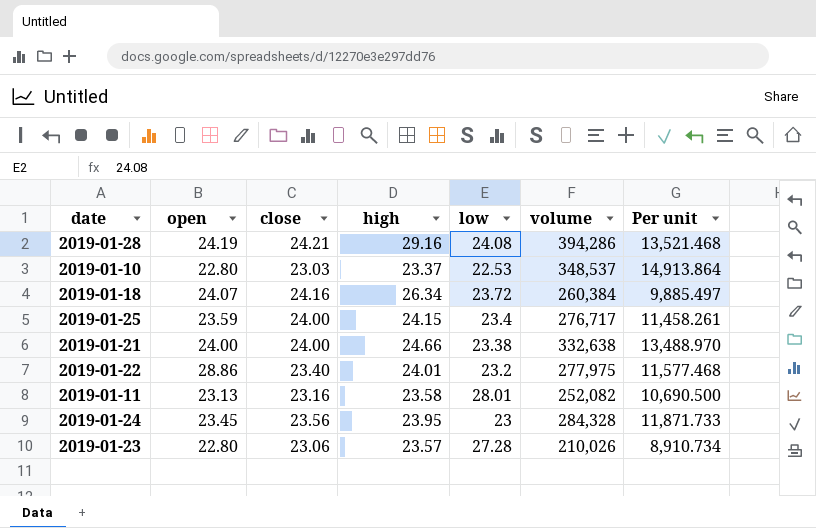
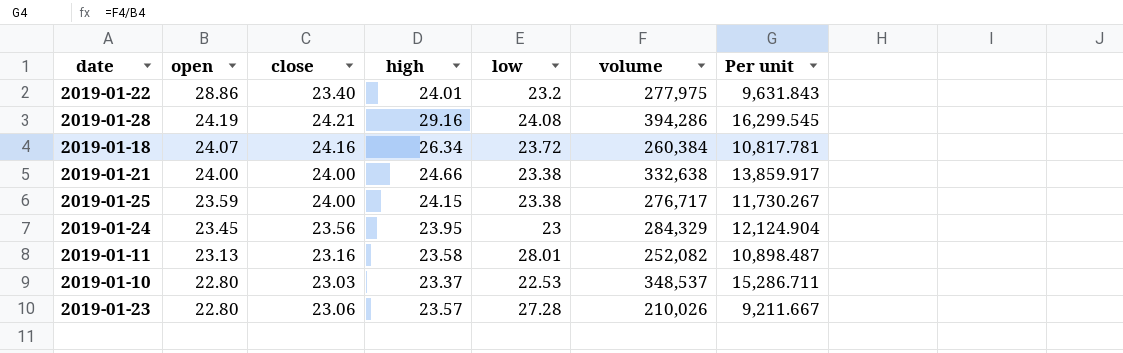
row order: none -> open descending
column Per unit | formula: [volume] / [high] -> [volume] / [open]
2019-01-25 | low: 23.4 -> 23.38
2019-01-24 | volume: 284,328 -> 284,329

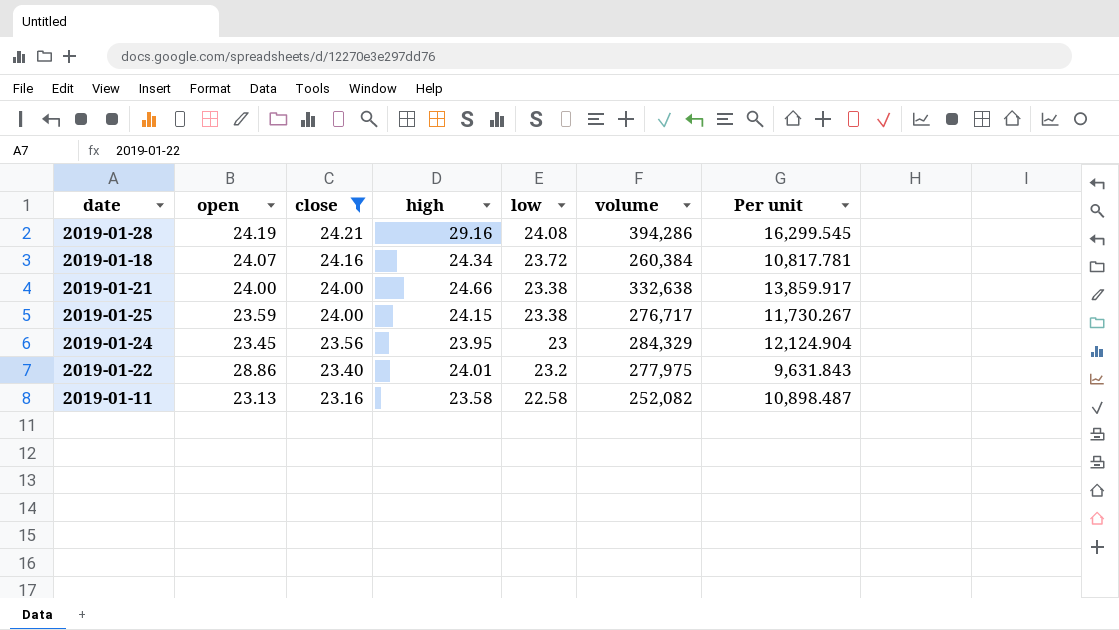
filter: none -> close >= 23.16
row order: open descending -> close descending
2019-01-18 | high: 26.34 -> 24.34
2019-01-11 | low: 28.01 -> 22.58

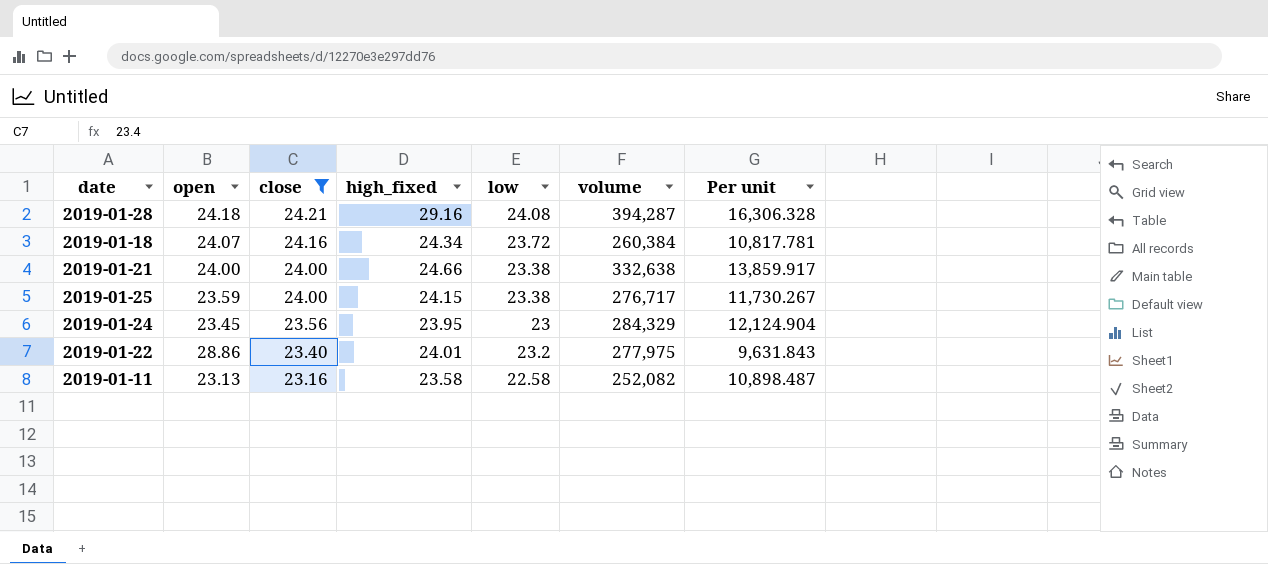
column name: high -> high_fixed
2019-01-28 | open: 24.19 -> 24.18
2019-01-28 | volume: 394,286 -> 394,287
2019-01-28 | Per unit: 16,299.545 -> 16,306.328

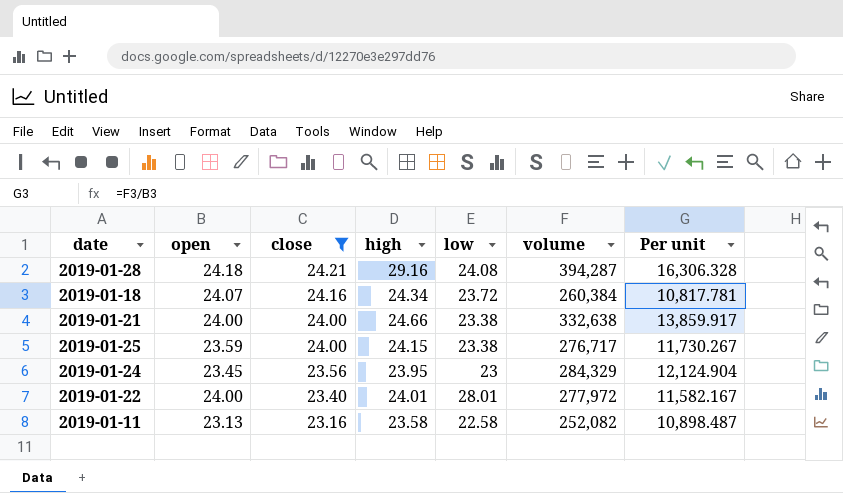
column name: high_fixed -> high
2019-01-22 | open: 28.86 -> 24.00
2019-01-22 | low: 23.2 -> 28.01
2019-01-22 | volume: 277,975 -> 277,972
2019-01-22 | Per unit: 9,631.843 -> 11,582.167

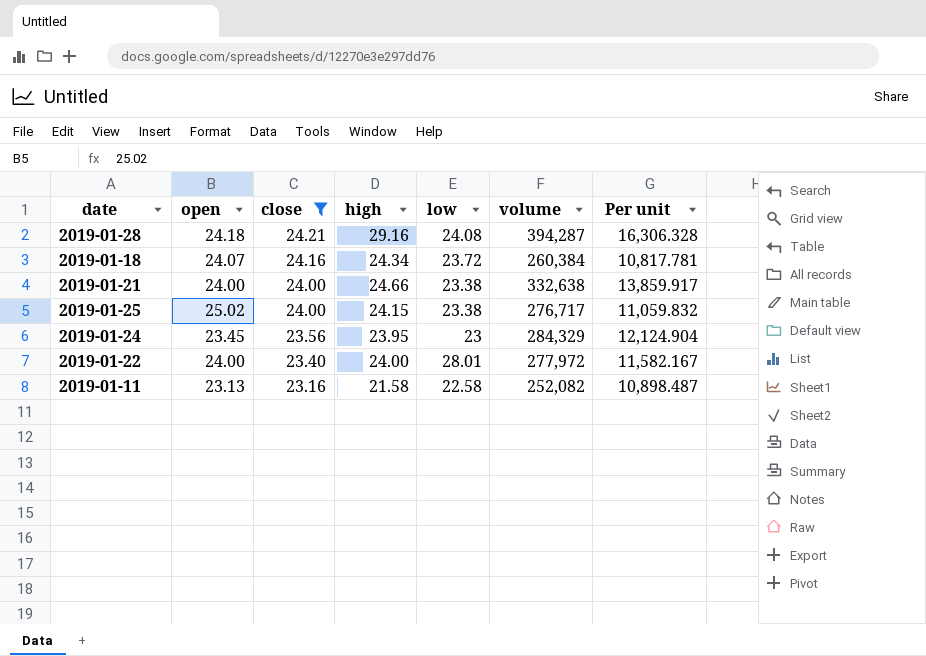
2019-01-25 | open: 23.59 -> 25.02
2019-01-25 | Per unit: 11,730.267 -> 11,059.832
2019-01-22 | high: 24.01 -> 24.00
2019-01-11 | high: 23.58 -> 21.58

